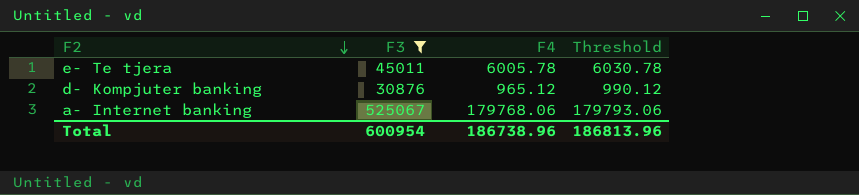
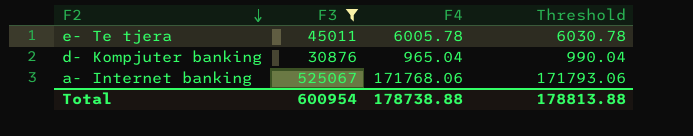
d- Kompjuter banking | F4: 965.12 -> 965.04
d- Kompjuter banking | Threshold: 990.12 -> 990.04
a- Internet banking | F4: 179768.06 -> 171768.06
a- Internet banking | Threshold: 179793.06 -> 171793.06
Total | F4: 186738.96 -> 178738.88
Total | Threshold: 186813.96 -> 178813.88

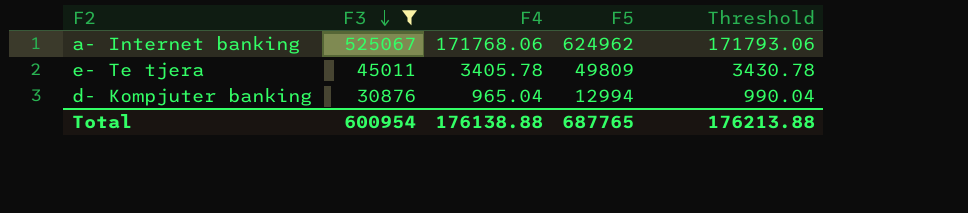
row order: F2 descending -> F3 descending
column F5 | position: none -> 4
e- Te tjera | F4: 6005.78 -> 3405.78
e- Te tjera | Threshold: 6030.78 -> 3430.78
Total | F4: 178738.88 -> 176138.88
Total | Threshold: 178813.88 -> 176213.88

